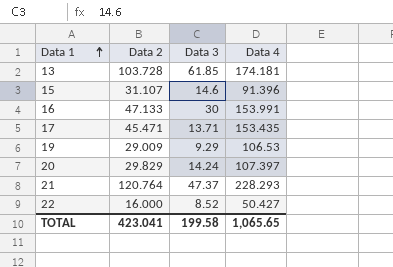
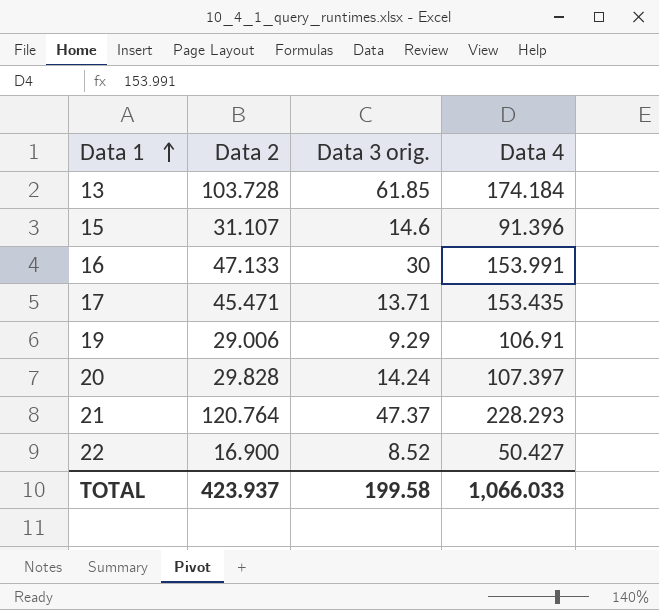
column name: Data 3 -> Data 3 orig.
13 | Data 4: 174.181 -> 174.184
19 | Data 2: 29.009 -> 29.006
19 | Data 4: 106.53 -> 106.91
20 | Data 2: 29.829 -> 29.828
22 | Data 2: 16.000 -> 16.900
TOTAL | Data 2: 423.041 -> 423.937
TOTAL | Data 4: 1,065.65 -> 1,066.033

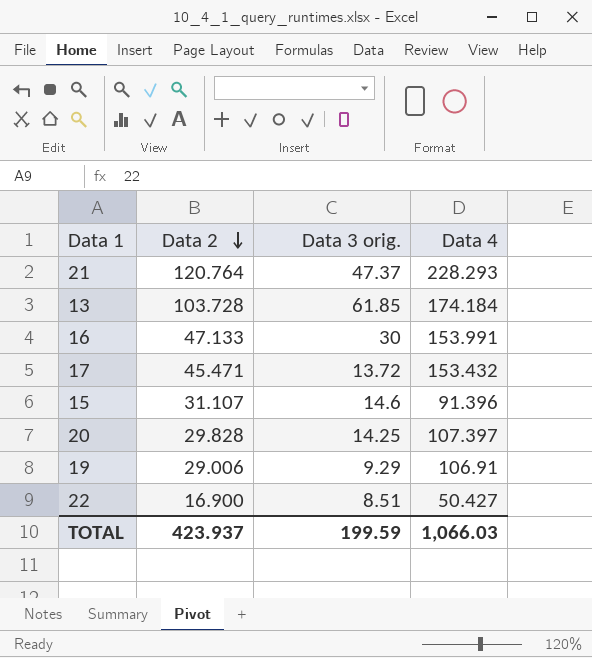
row order: Data 1 ascending -> Data 2 descending
17 | Data 3 orig.: 13.71 -> 13.72
17 | Data 4: 153.435 -> 153.432
20 | Data 3 orig.: 14.24 -> 14.25
22 | Data 3 orig.: 8.52 -> 8.51
TOTAL | Data 3 orig.: 199.58 -> 199.59
TOTAL | Data 4: 1,066.033 -> 1,066.03

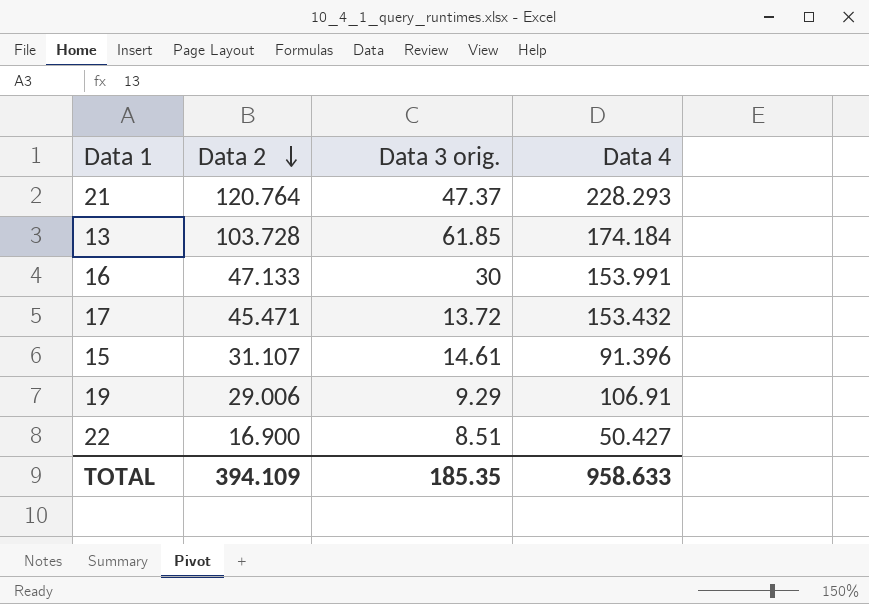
row 20: 29.828 | 14.25 | 107.397 -> none
15 | Data 3 orig.: 14.6 -> 14.61
TOTAL | Data 2: 423.937 -> 394.109
TOTAL | Data 3 orig.: 199.59 -> 185.35
TOTAL | Data 4: 1,066.03 -> 958.633

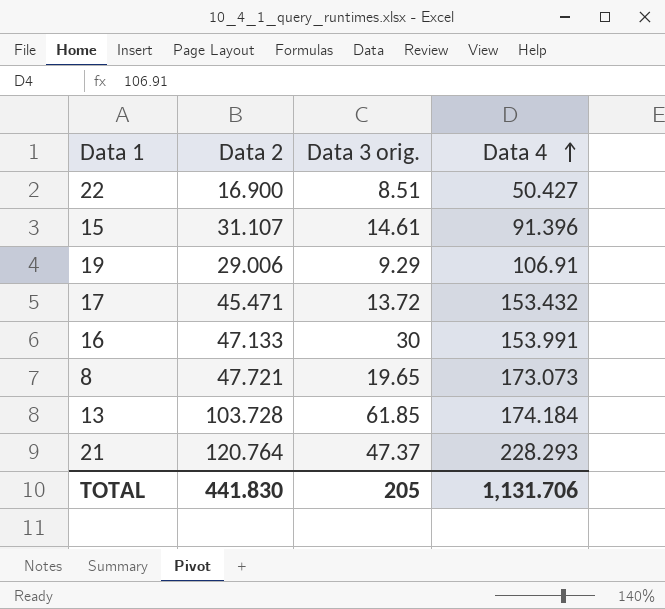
row order: Data 2 descending -> Data 4 ascending
row 8: none -> 47.721 | 19.65 | 173.073
TOTAL | Data 2: 394.109 -> 441.830
TOTAL | Data 3 orig.: 185.35 -> 205
TOTAL | Data 4: 958.633 -> 1,131.706

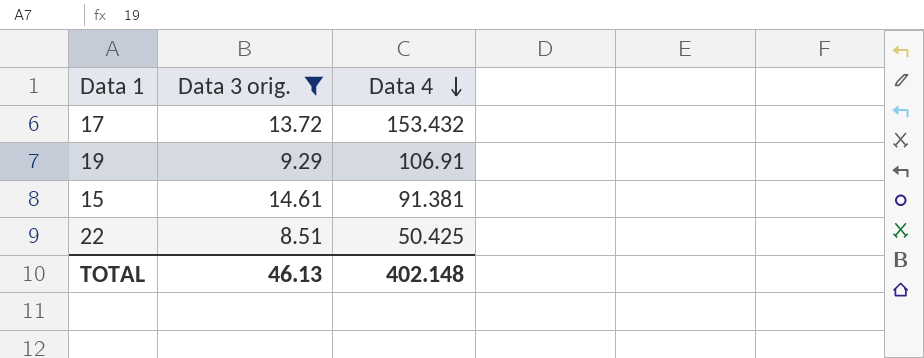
filter: none -> Data 3 orig. <= 14.61
row order: Data 4 ascending -> Data 4 descending
column Data 2 | position: 2 -> none
15 | Data 4: 91.396 -> 91.381
22 | Data 4: 50.427 -> 50.425
TOTAL | Data 3 orig.: 205 -> 46.13
TOTAL | Data 4: 1,131.706 -> 402.148

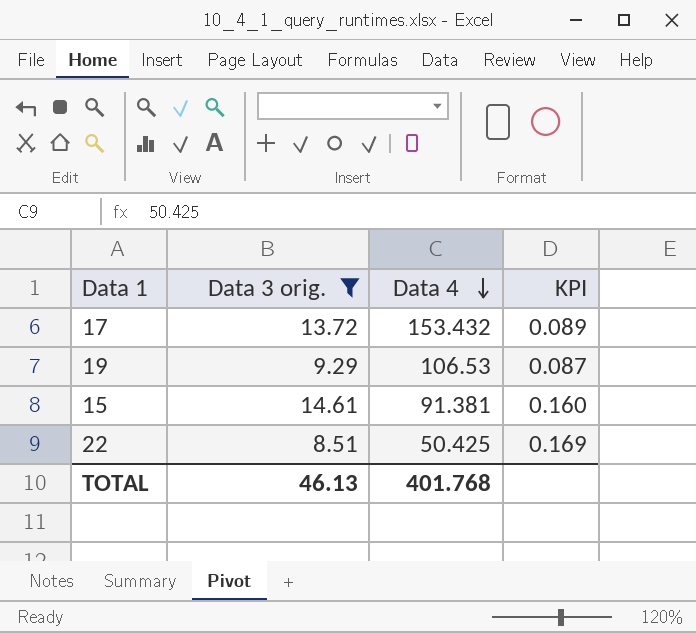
column KPI | formula: none -> [Data 3 orig.] / [Data 4]
19 | Data 4: 106.91 -> 106.53
TOTAL | Data 4: 402.148 -> 401.768

